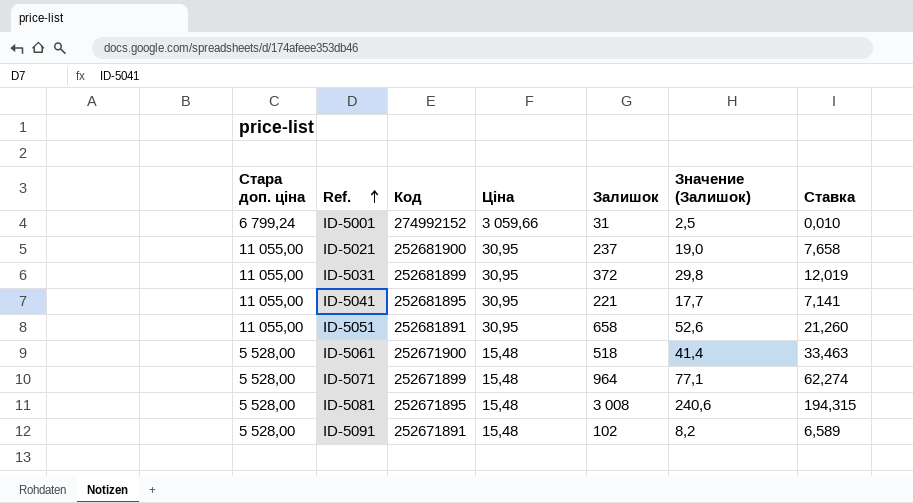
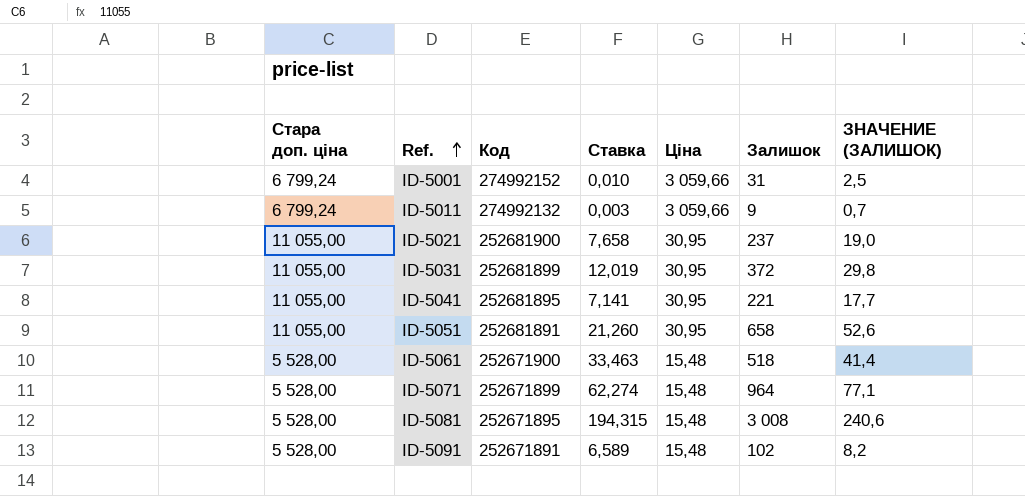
column Ставка | position: 7 -> 4
column name: Значение (Залишок) -> ЗНАЧЕНИЕ (ЗАЛИШОК)
row ID-5011: none -> 6 799,24 | 274992132 | 0,003 | 3 059,66 | 9 | 0,7

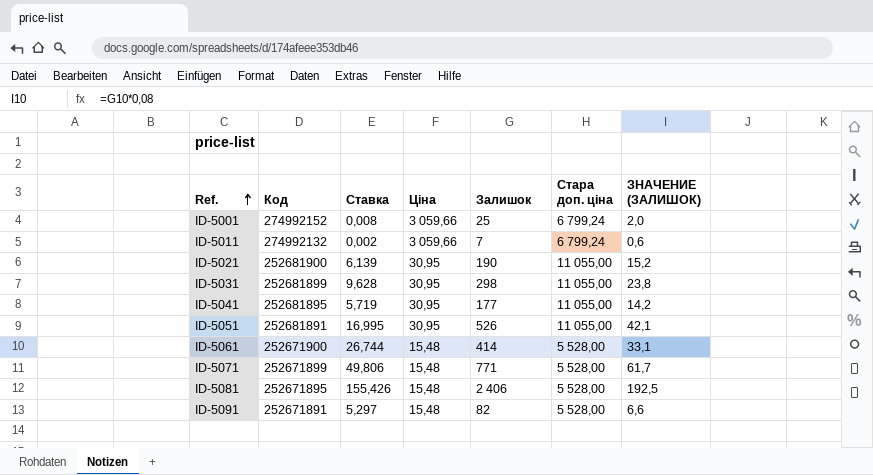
column Стара доп. ціна | position: 1 -> 6
ID-5001 | Ставка: 0,010 -> 0,008
ID-5001 | Залишок: 31 -> 25
ID-5001 | ЗНАЧЕНИЕ (ЗАЛИШОК): 2,5 -> 2,0
ID-5011 | Ставка: 0,003 -> 0,002
ID-5011 | Залишок: 9 -> 7
ID-5011 | ЗНАЧЕНИЕ (ЗАЛИШОК): 0,7 -> 0,6
ID-5021 | Ставка: 7,658 -> 6,139
ID-5021 | Залишок: 237 -> 190
ID-5021 | ЗНАЧЕНИЕ (ЗАЛИШОК): 19,0 -> 15,2
ID-5031 | Ставка: 12,019 -> 9,628
ID-5031 | Залишок: 372 -> 298
ID-5031 | ЗНАЧЕНИЕ (ЗАЛИШОК): 29,8 -> 23,8
ID-5041 | Ставка: 7,141 -> 5,719
ID-5041 | Залишок: 221 -> 177
ID-5041 | ЗНАЧЕНИЕ (ЗАЛИШОК): 17,7 -> 14,2
ID-5051 | Ставка: 21,260 -> 16,995
ID-5051 | Залишок: 658 -> 526
ID-5051 | ЗНАЧЕНИЕ (ЗАЛИШОК): 52,6 -> 42,1
ID-5061 | Ставка: 33,463 -> 26,744
ID-5061 | Залишок: 518 -> 414
ID-5061 | ЗНАЧЕНИЕ (ЗАЛИШОК): 41,4 -> 33,1
ID-5071 | Ставка: 62,274 -> 49,806
ID-5071 | Залишок: 964 -> 771
ID-5071 | ЗНАЧЕНИЕ (ЗАЛИШОК): 77,1 -> 61,7
ID-5081 | Ставка: 194,315 -> 155,426
ID-5081 | Залишок: 3 008 -> 2 406
ID-5081 | ЗНАЧЕНИЕ (ЗАЛИШОК): 240,6 -> 192,5
ID-5091 | Ставка: 6,589 -> 5,297
ID-5091 | Залишок: 102 -> 82
ID-5091 | ЗНАЧЕНИЕ (ЗАЛИШОК): 8,2 -> 6,6

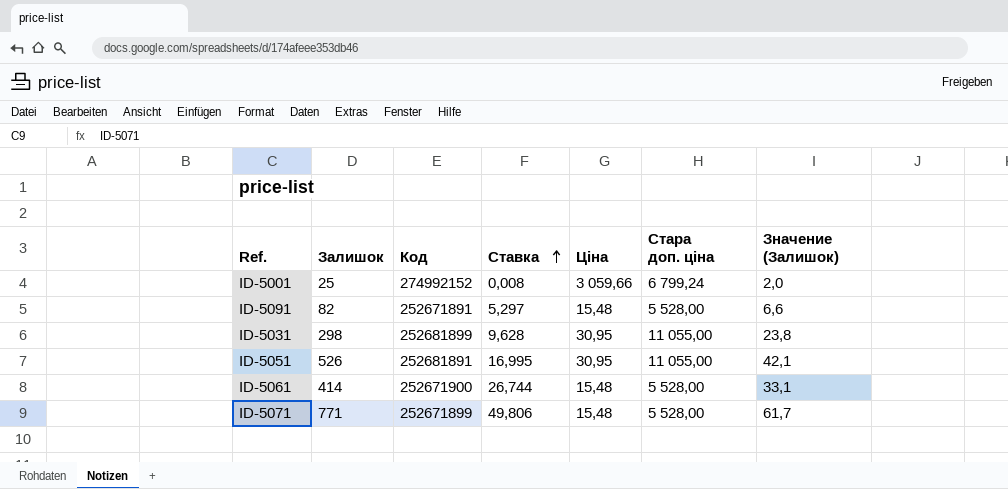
row order: Ref. ascending -> Ставка ascending
column Залишок | position: 5 -> 2
column name: ЗНАЧЕНИЕ (ЗАЛИШОК) -> Значение (Залишок)
row ID-5011: 274992132 | 0,002 | 3 059,66 | 7 | 6 799,24 | 0,6 -> none
row ID-5021: 252681900 | 6,139 | 30,95 | 190 | 11 055,00 | 15,2 -> none
row ID-5041: 252681895 | 5,719 | 30,95 | 177 | 11 055,00 | 14,2 -> none
row ID-5081: 252671895 | 155,426 | 15,48 | 2 406 | 5 528,00 | 192,5 -> none

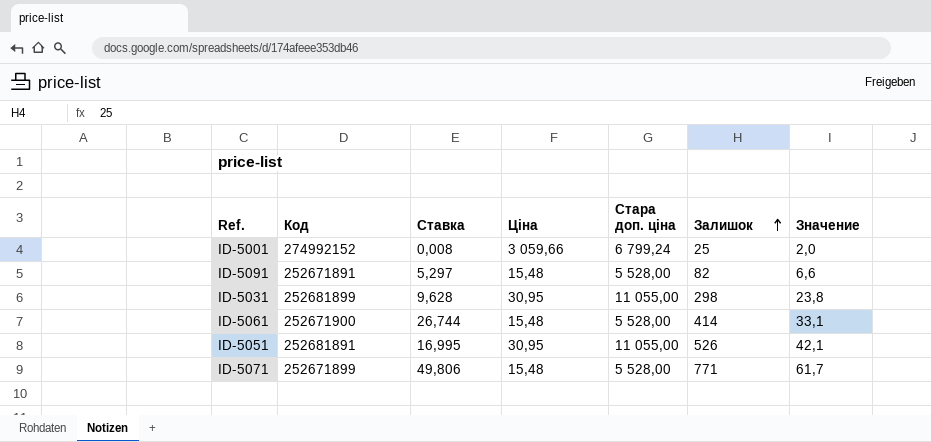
row order: Ставка ascending -> Залишок ascending
column Залишок | position: 2 -> 6
column name: Значение (Залишок) -> Значение

